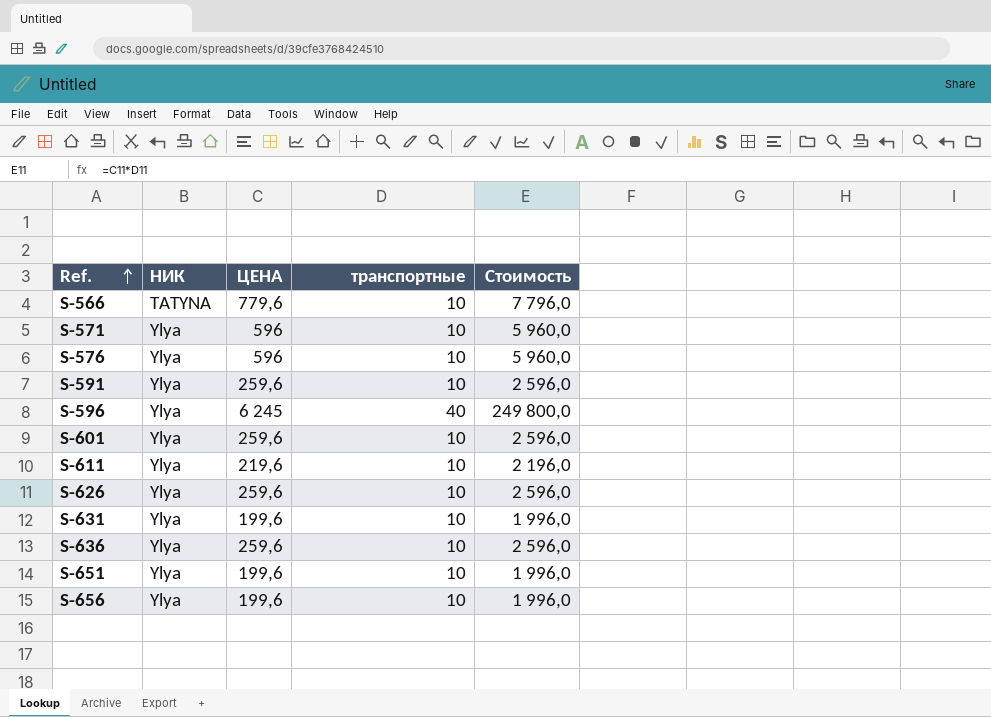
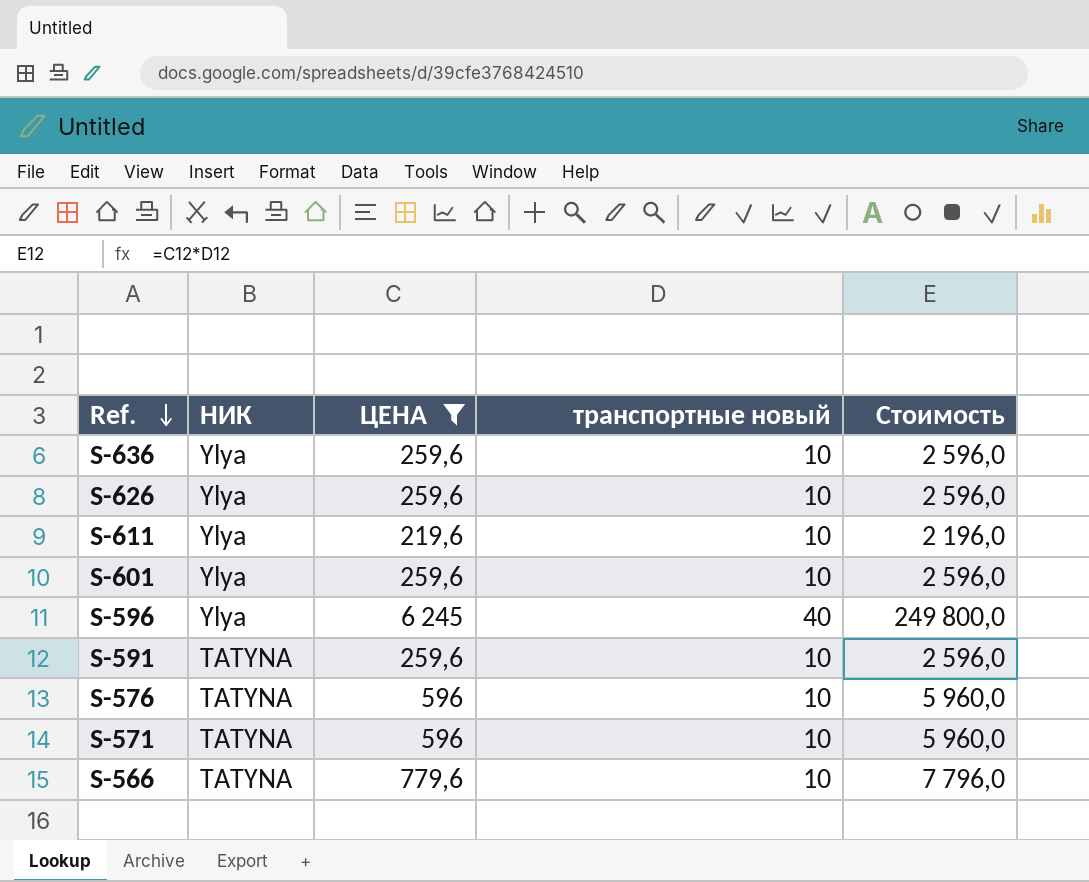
filter: none -> ЦЕНА != 199,6
row order: Ref. ascending -> Ref. descending
column name: транспортные -> транспортные новый
S-591 | НИК: Ylya -> TATYNA
S-576 | НИК: Ylya -> TATYNA
S-571 | НИК: Ylya -> TATYNA

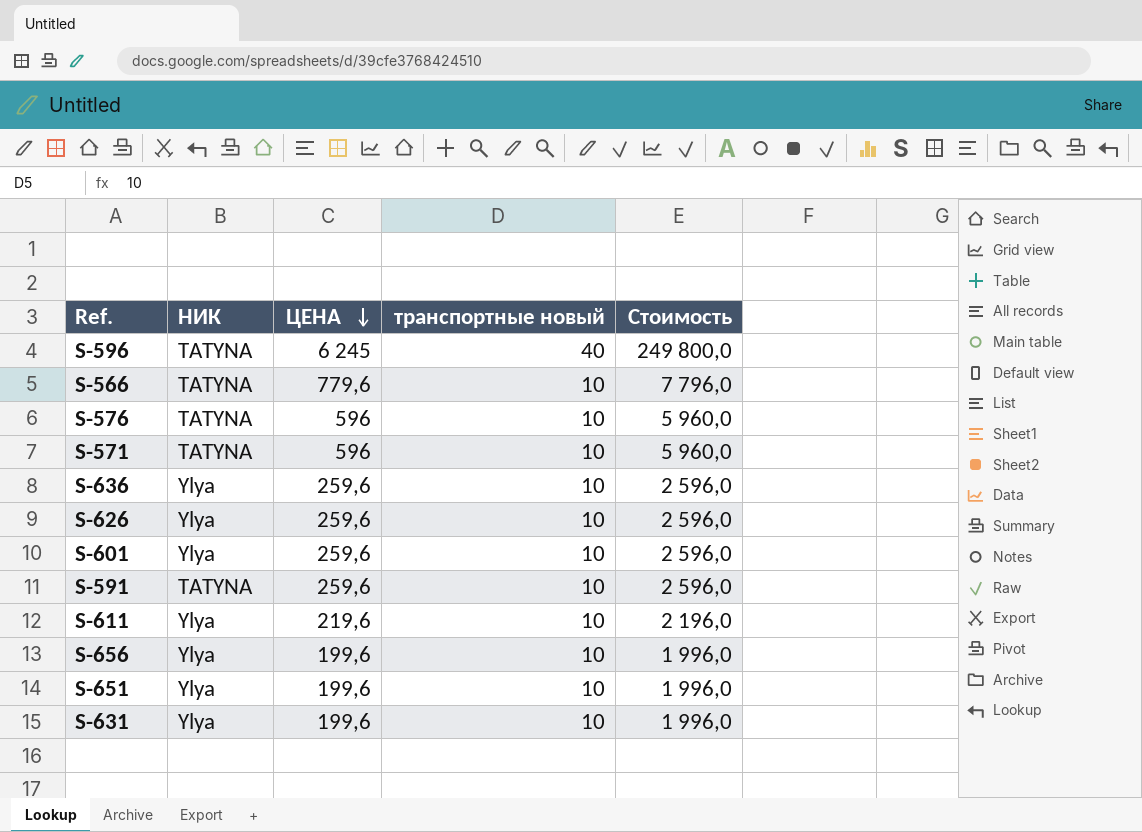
filter: ЦЕНА != 199,6 -> none
row order: Ref. descending -> ЦЕНА descending
S-596 | НИК: Ylya -> TATYNA

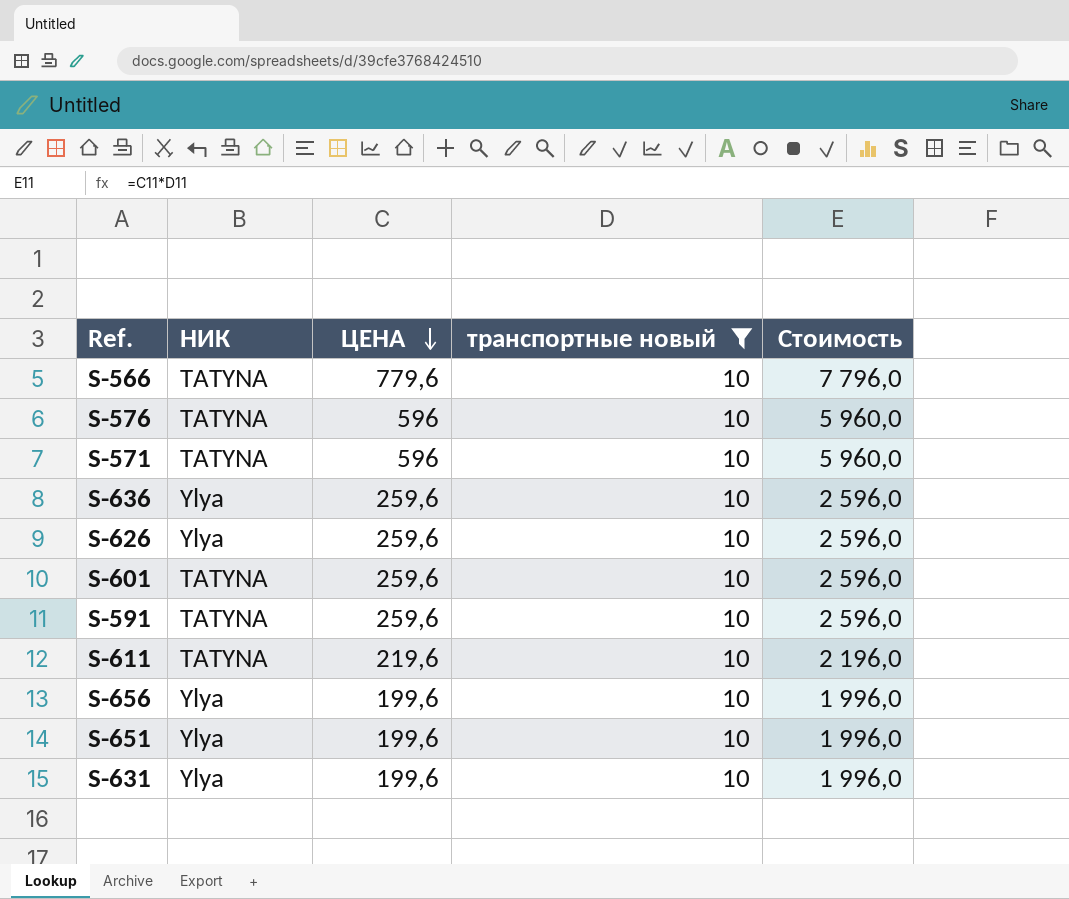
filter: none -> транспортные новый = 10
S-601 | НИК: Ylya -> TATYNA
S-611 | НИК: Ylya -> TATYNA

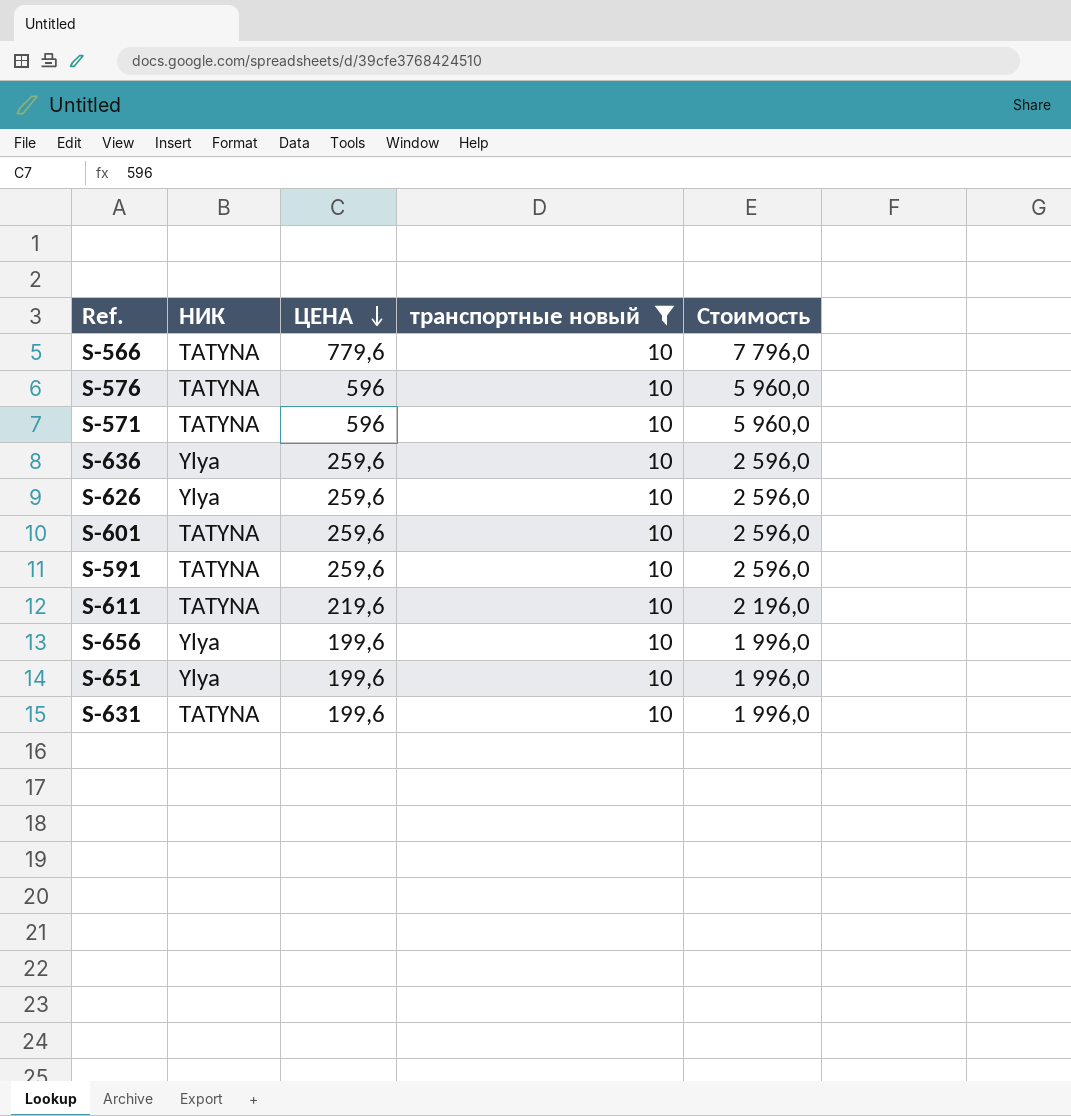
S-631 | НИК: Ylya -> TATYNA

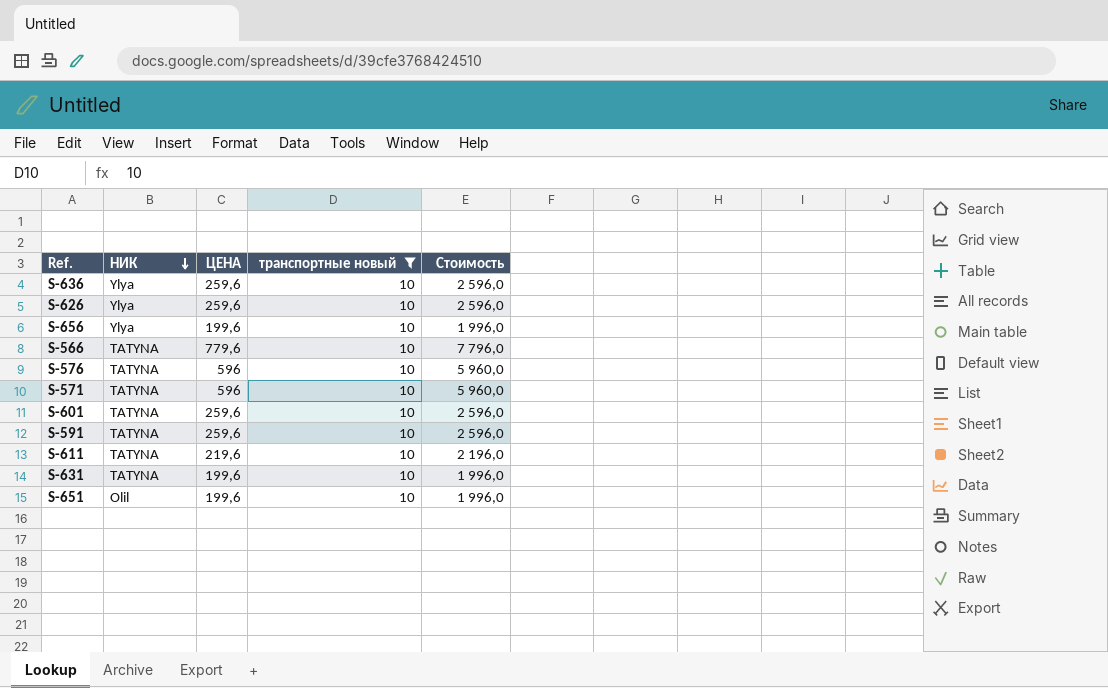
row order: ЦЕНА descending -> НИК descending
S-651 | НИК: Ylya -> Olil

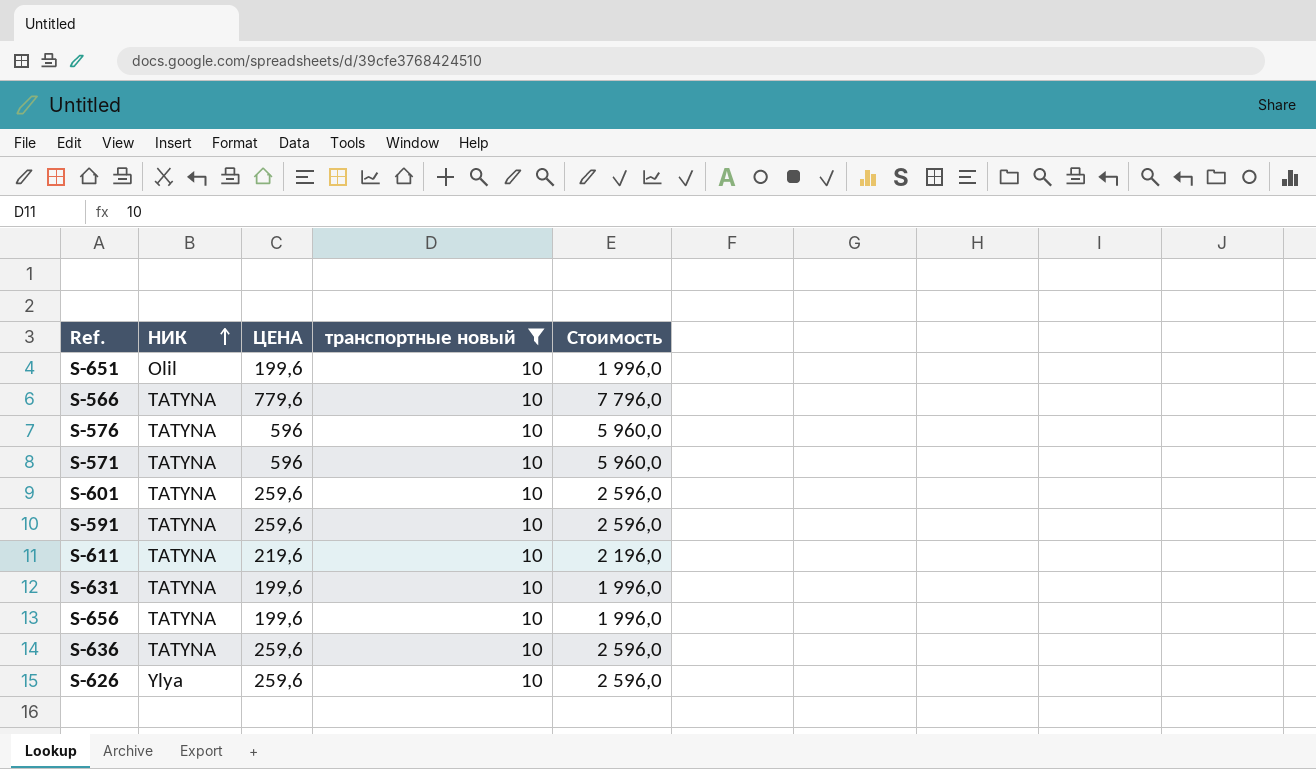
row order: НИК descending -> НИК ascending
S-656 | НИК: Ylya -> TATYNA
S-636 | НИК: Ylya -> TATYNA

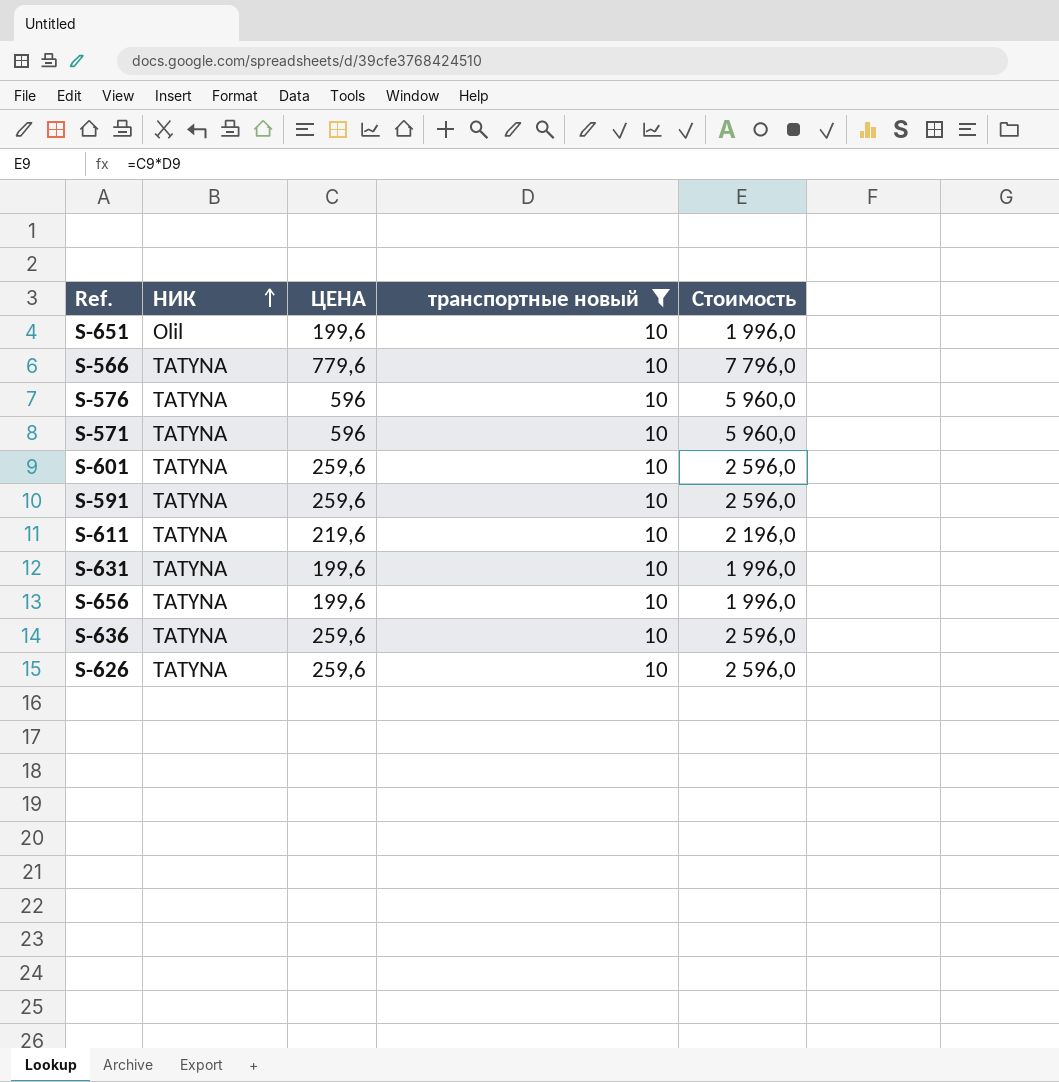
S-626 | НИК: Ylya -> TATYNA

